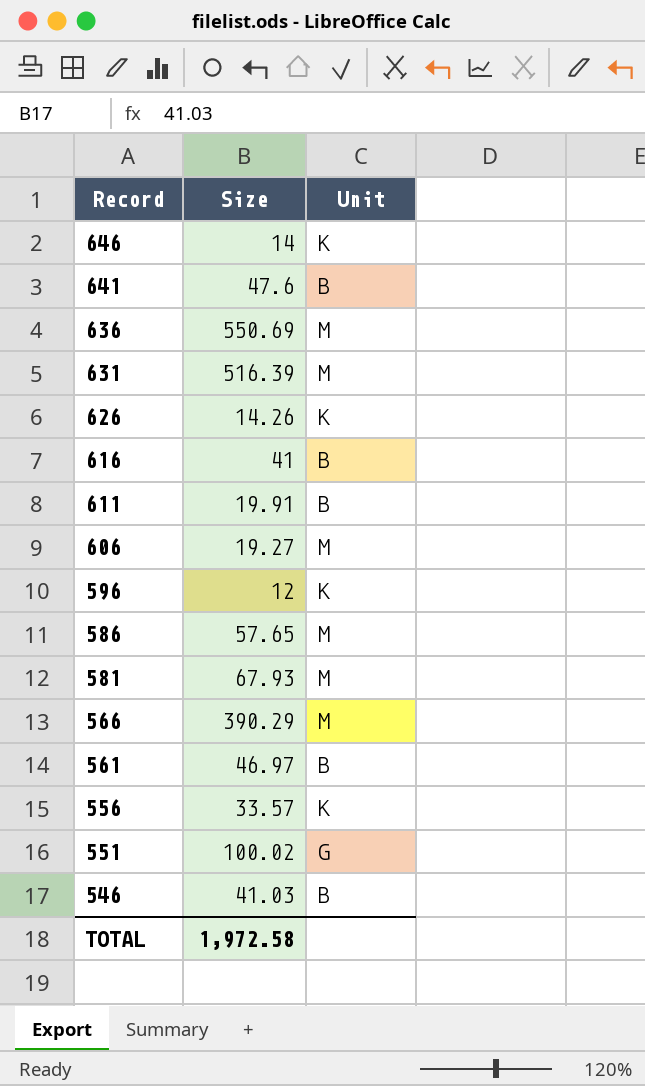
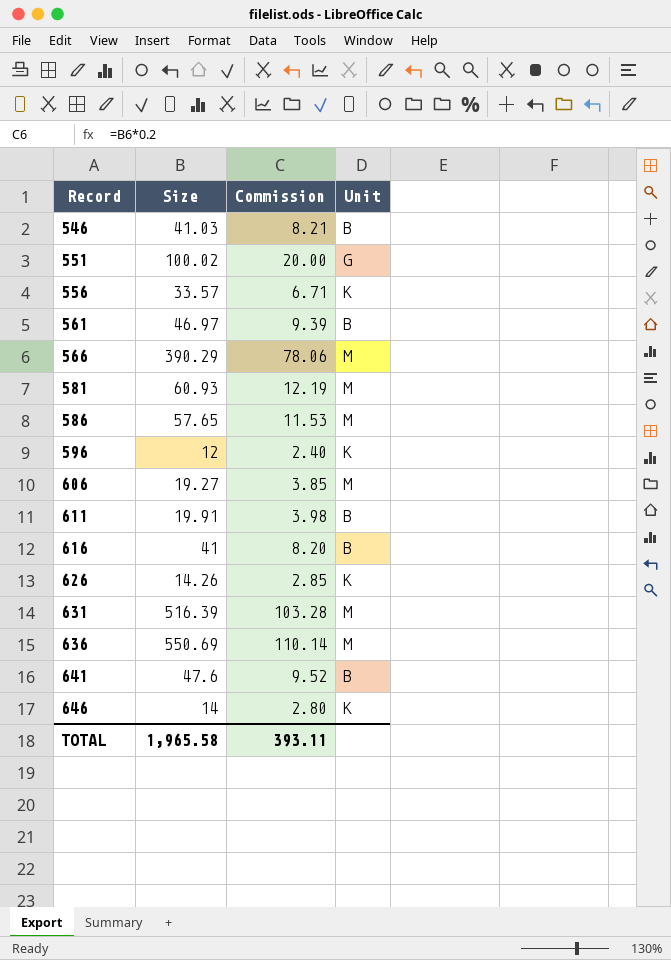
row order: Record descending -> Record ascending
column Commission | formula: none -> [Size] * 0.2
581 | Size: 67.93 -> 60.93
TOTAL | Size: 1,972.58 -> 1,965.58

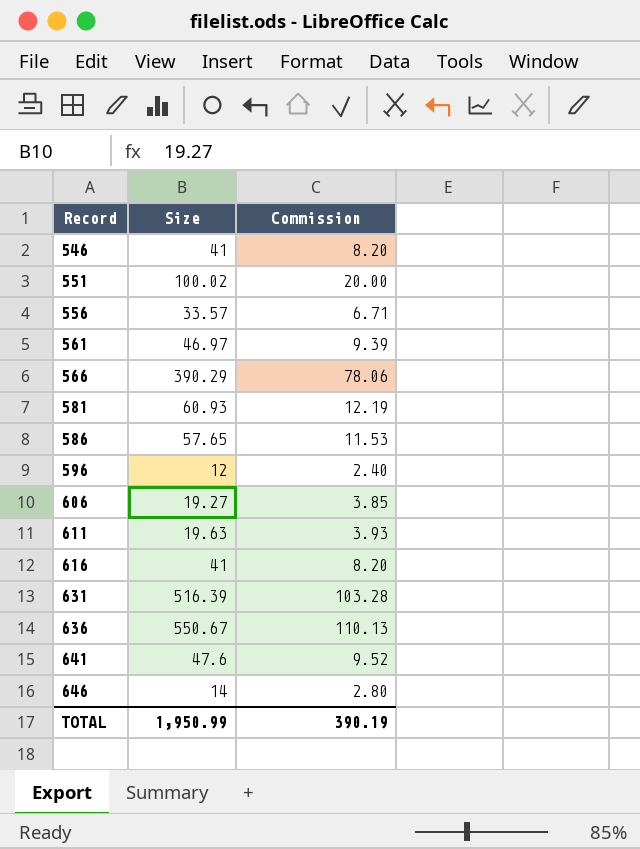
column Unit | position: 4 -> none
row 626: 14.26 | 2.85 | K -> none
546 | Size: 41.03 -> 41
546 | Commission: 8.21 -> 8.20
611 | Size: 19.91 -> 19.63
611 | Commission: 3.98 -> 3.93
636 | Size: 550.69 -> 550.67
636 | Commission: 110.14 -> 110.13
TOTAL | Size: 1,965.58 -> 1,950.99
TOTAL | Commission: 393.11 -> 390.19

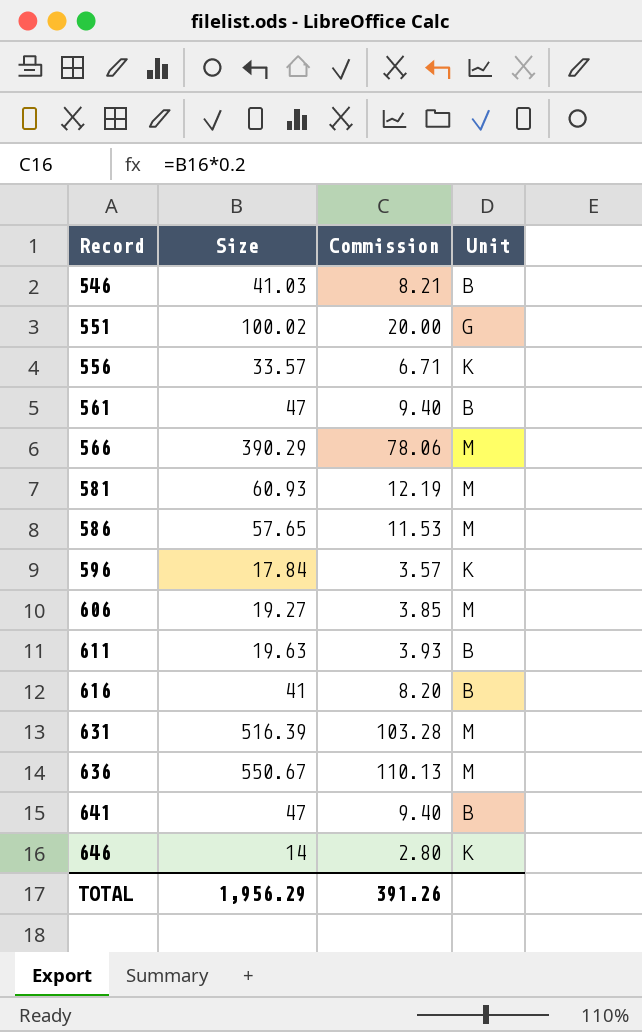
column Unit | position: none -> 4
546 | Size: 41 -> 41.03
546 | Commission: 8.20 -> 8.21
561 | Size: 46.97 -> 47
561 | Commission: 9.39 -> 9.40
596 | Size: 12 -> 17.84
596 | Commission: 2.40 -> 3.57
641 | Size: 47.6 -> 47
641 | Commission: 9.52 -> 9.40
TOTAL | Size: 1,950.99 -> 1,956.29
TOTAL | Commission: 390.19 -> 391.26

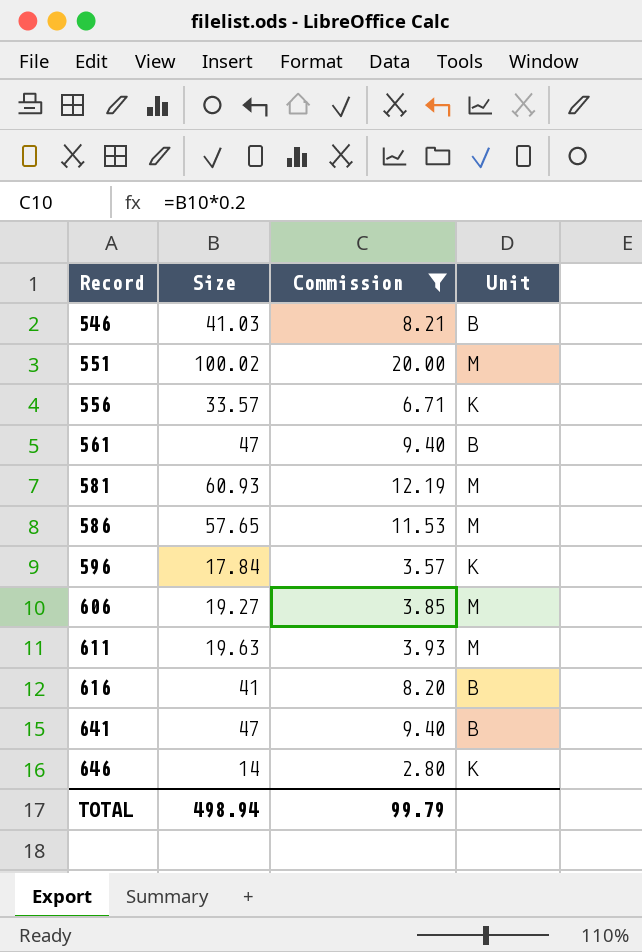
filter: none -> Commission <= 20.00
551 | Unit: G -> M
611 | Unit: B -> M
TOTAL | Size: 1,956.29 -> 498.94
TOTAL | Commission: 391.26 -> 99.79

